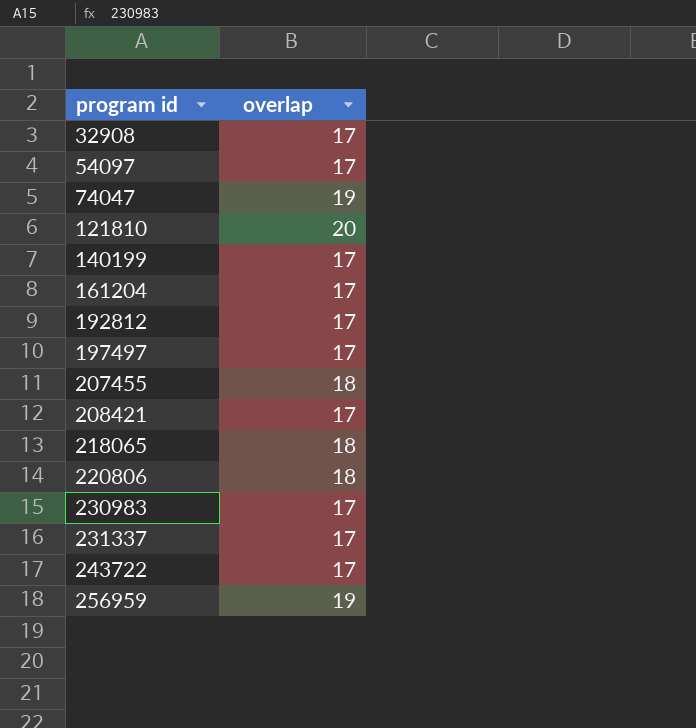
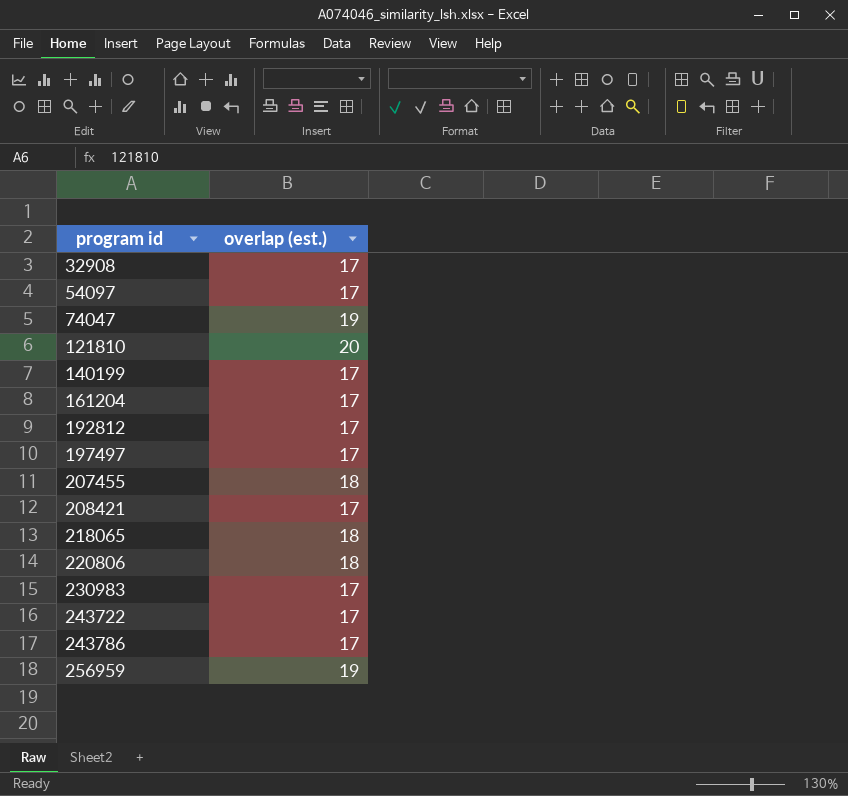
column name: overlap -> overlap (est.)
row 231337: 17 -> none
row 243786: none -> 17

